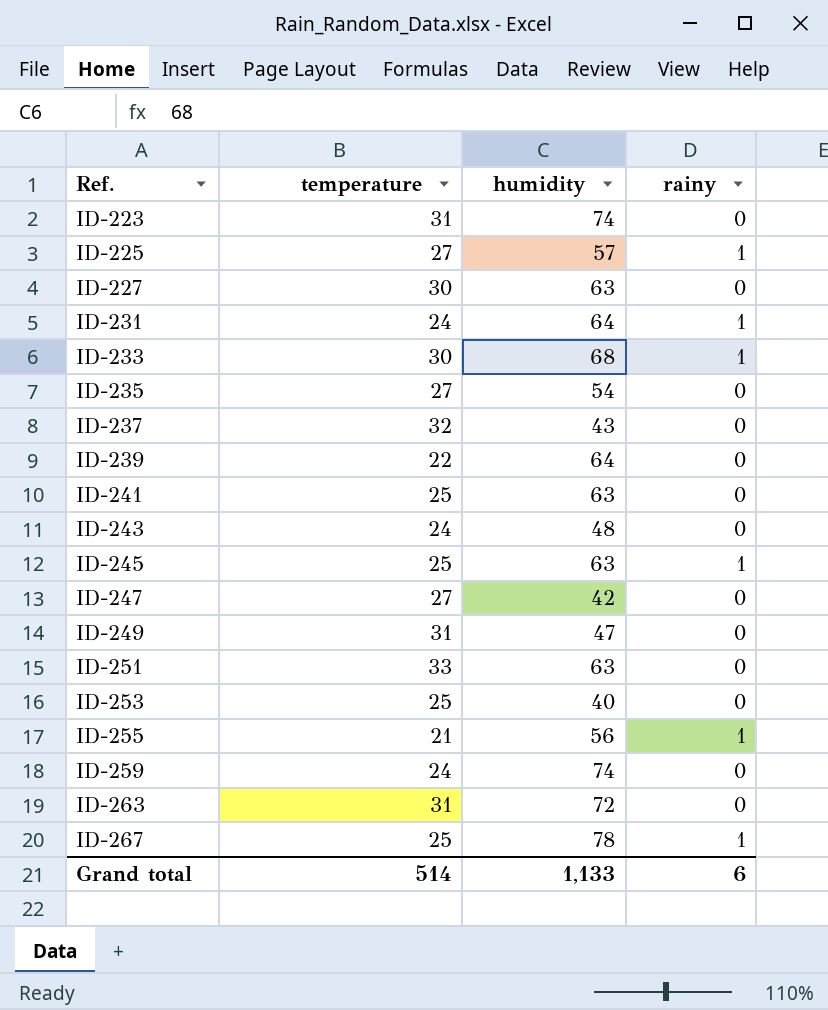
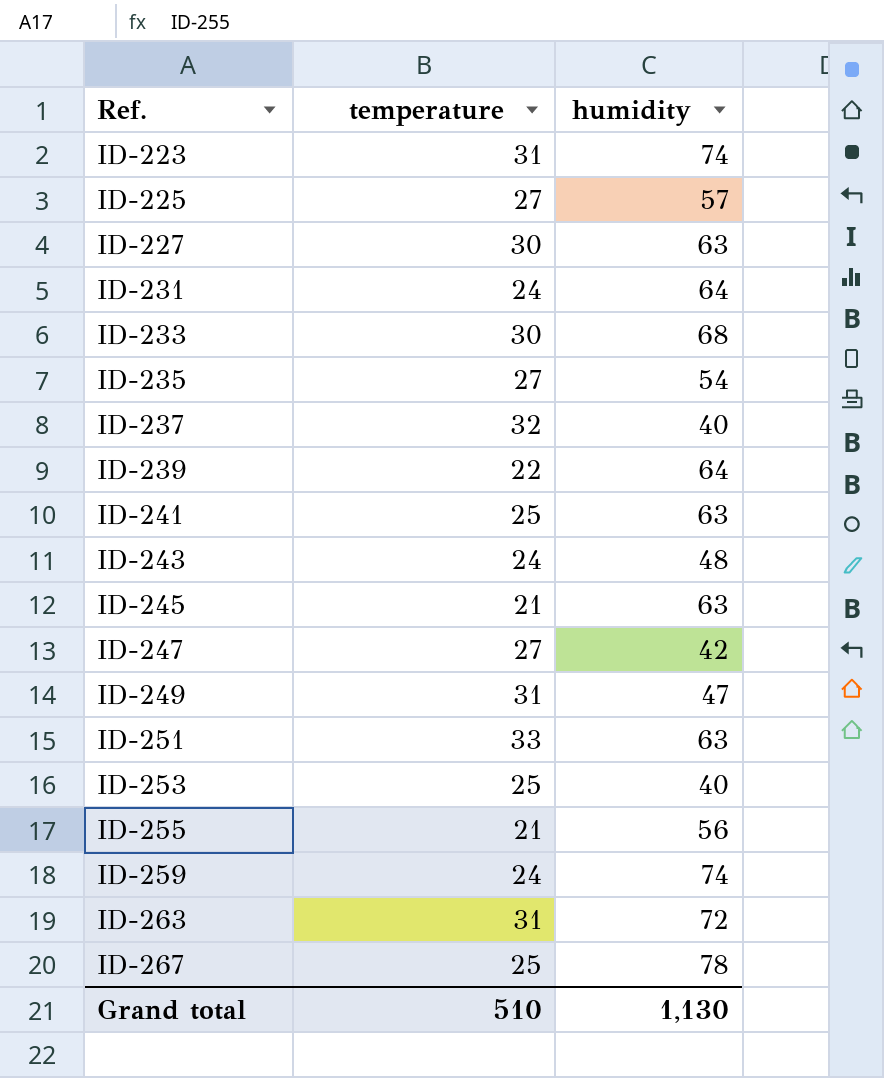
column rainy | position: 4 -> none
ID-237 | humidity: 43 -> 40
ID-245 | temperature: 25 -> 21
Grand total | temperature: 514 -> 510
Grand total | humidity: 1,133 -> 1,130

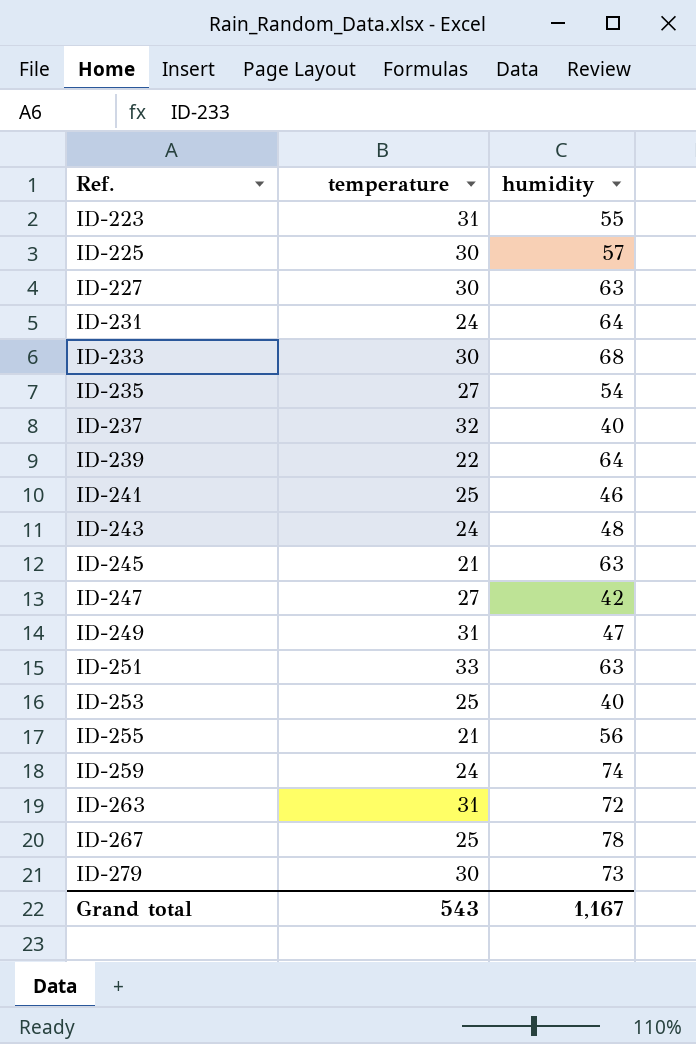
ID-223 | humidity: 74 -> 55
ID-225 | temperature: 27 -> 30
ID-241 | humidity: 63 -> 46
row ID-279: none -> 30 | 73
Grand total | temperature: 510 -> 543
Grand total | humidity: 1,130 -> 1,167

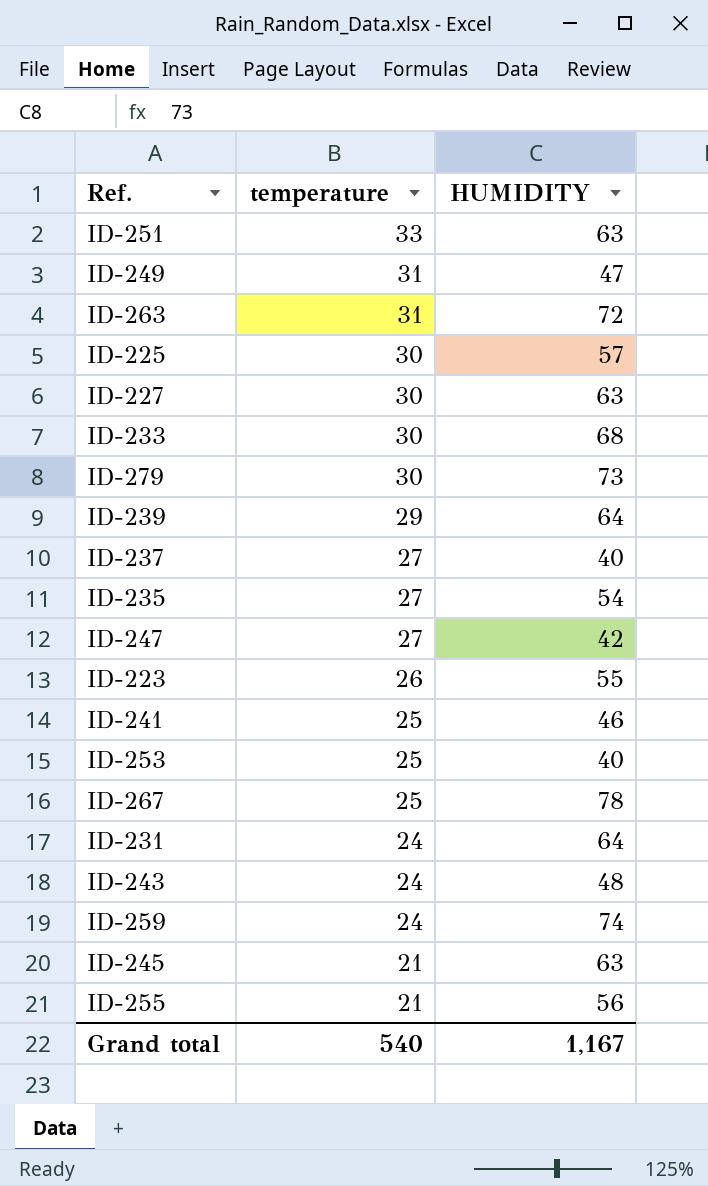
row order: Ref. ascending -> temperature descending
column name: humidity -> HUMIDITY
ID-239 | temperature: 22 -> 29
ID-237 | temperature: 32 -> 27
ID-223 | temperature: 31 -> 26
Grand total | temperature: 543 -> 540

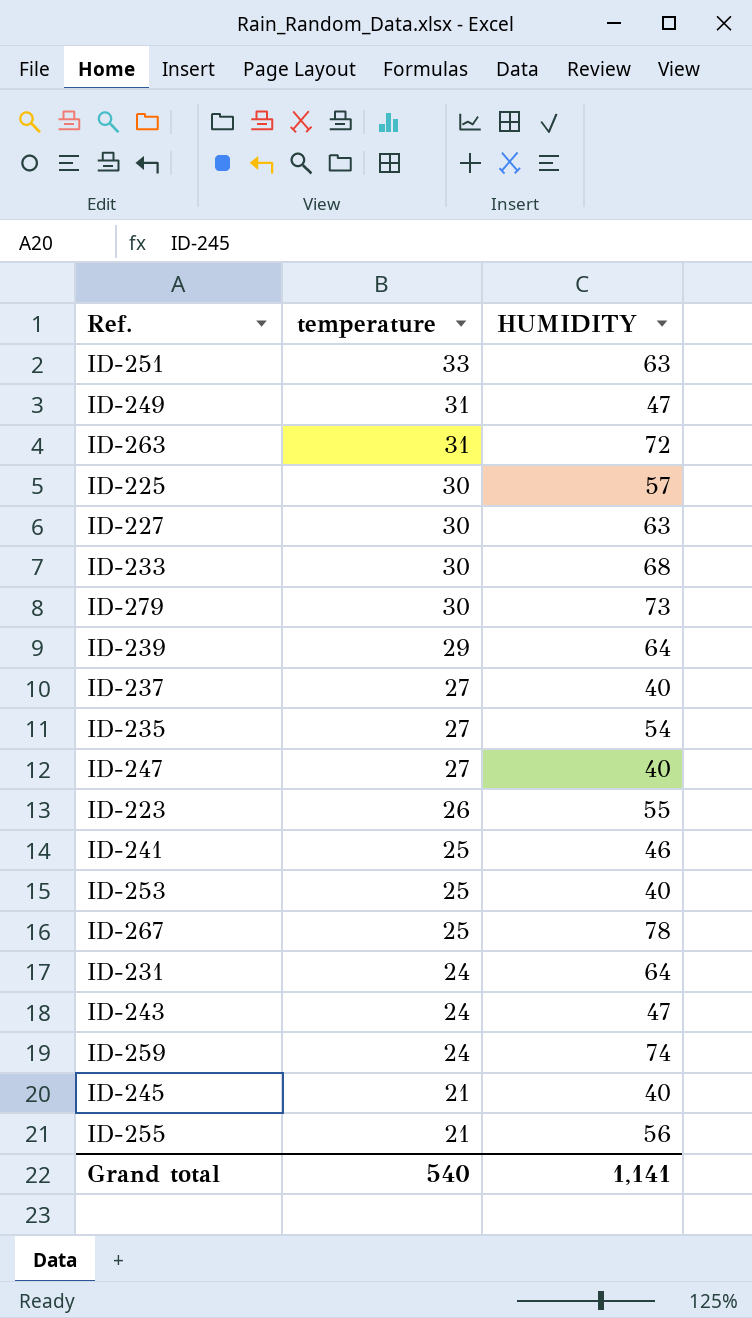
ID-247 | HUMIDITY: 42 -> 40
ID-243 | HUMIDITY: 48 -> 47
ID-245 | HUMIDITY: 63 -> 40
Grand total | HUMIDITY: 1,167 -> 1,141

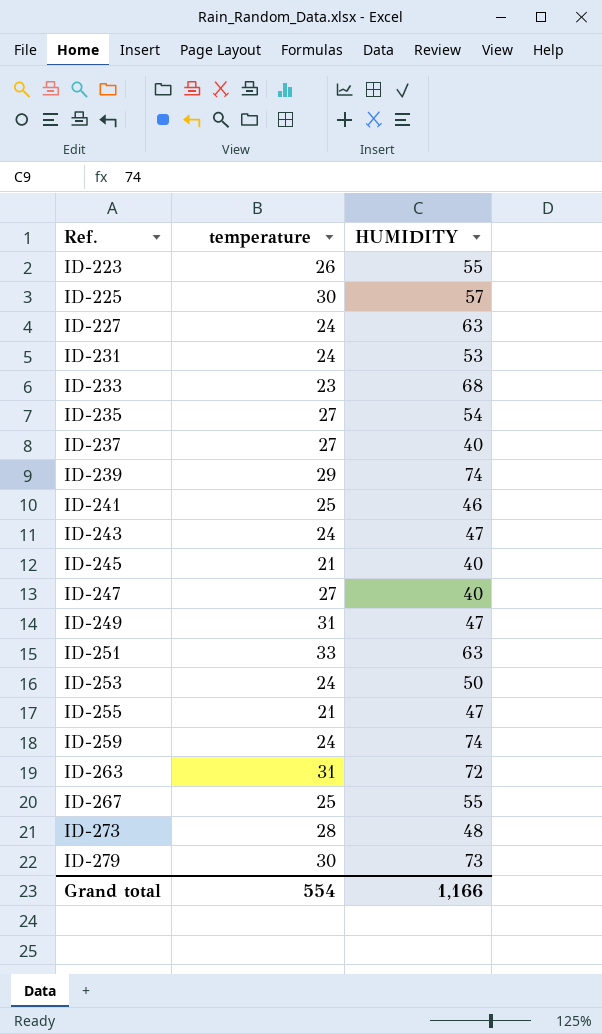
row order: temperature descending -> Ref. ascending
ID-227 | temperature: 30 -> 24
ID-231 | HUMIDITY: 64 -> 53
ID-233 | temperature: 30 -> 23
ID-239 | HUMIDITY: 64 -> 74
ID-253 | temperature: 25 -> 24
ID-253 | HUMIDITY: 40 -> 50
ID-255 | HUMIDITY: 56 -> 47
ID-267 | HUMIDITY: 78 -> 55
row ID-273: none -> 28 | 48
Grand total | temperature: 540 -> 554
Grand total | HUMIDITY: 1,141 -> 1,166

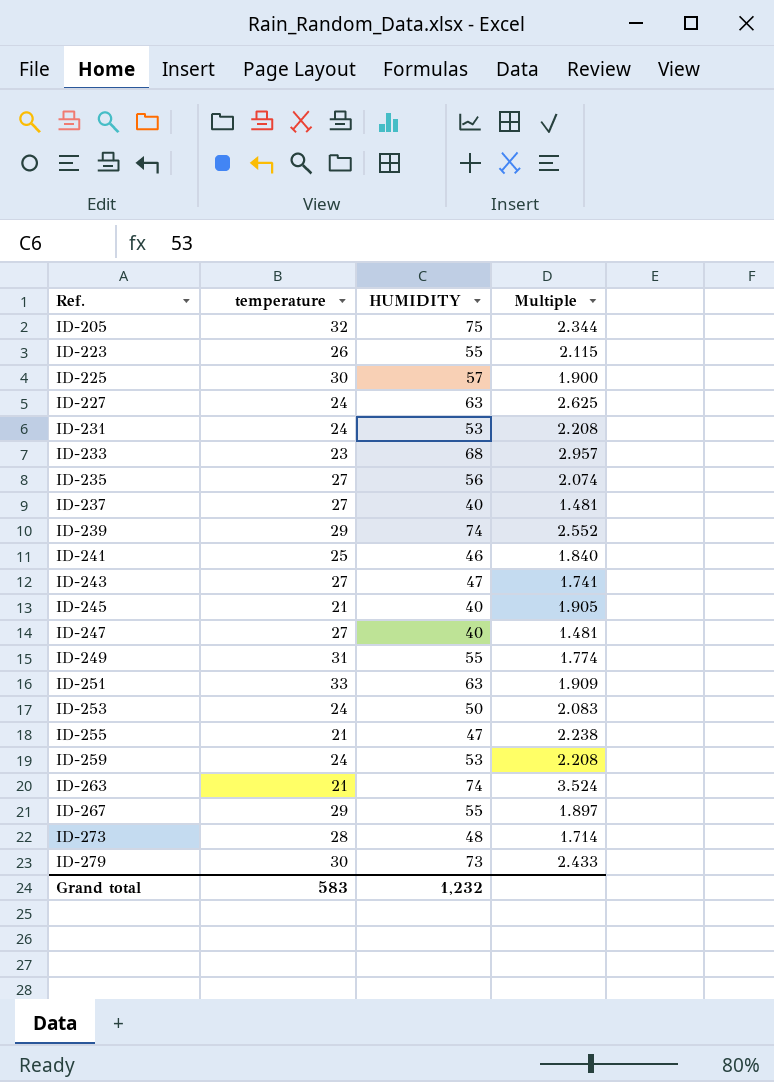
column Multiple | formula: none -> [HUMIDITY] / [temperature]
row ID-205: none -> 32 | 75 | 2.344
ID-235 | HUMIDITY: 54 -> 56
ID-243 | temperature: 24 -> 27
ID-249 | HUMIDITY: 47 -> 55
ID-259 | HUMIDITY: 74 -> 53
ID-263 | temperature: 31 -> 21
ID-263 | HUMIDITY: 72 -> 74
ID-267 | temperature: 25 -> 29
Grand total | temperature: 554 -> 583
Grand total | HUMIDITY: 1,166 -> 1,232

